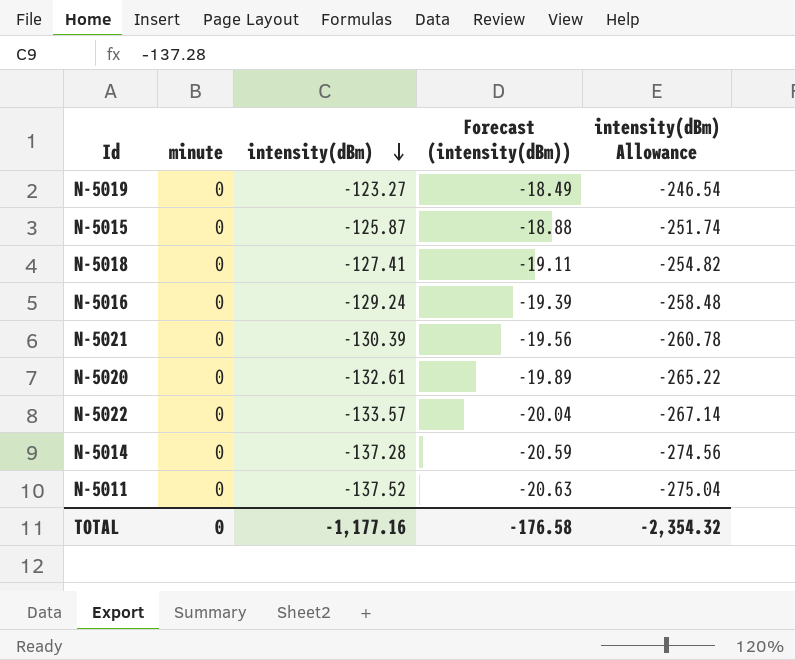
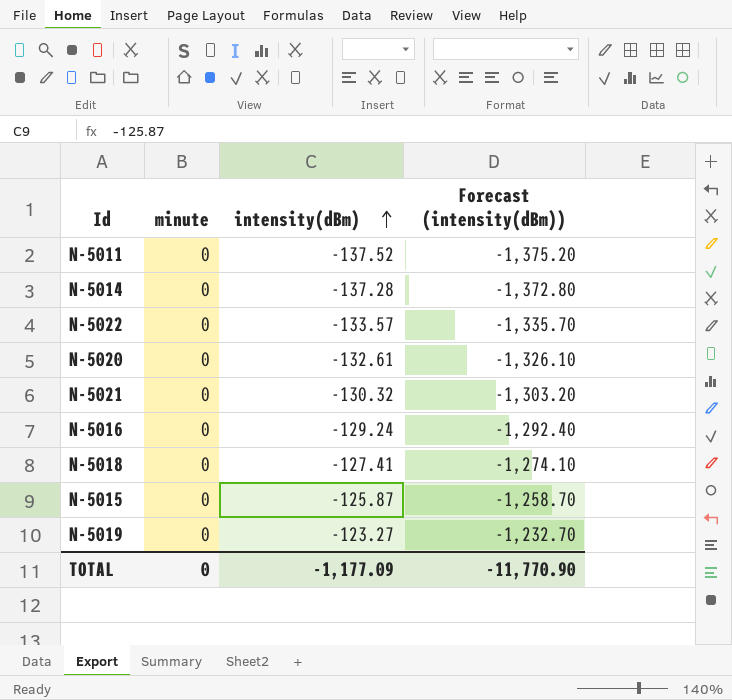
row order: intensity(dBm) descending -> intensity(dBm) ascending
column intensity(dBm) Allowance | formula: [intensity(dBm)] * 2 -> none
column Forecast (intensity(dBm)) | formula: [intensity(dBm)] * 0.15 -> [intensity(dBm)] * 10
N-5021 | intensity(dBm): -130.39 -> -130.32
TOTAL | intensity(dBm): -1,177.16 -> -1,177.09
TOTAL | Forecast (intensity(dBm)): -176.58 -> -11,770.90

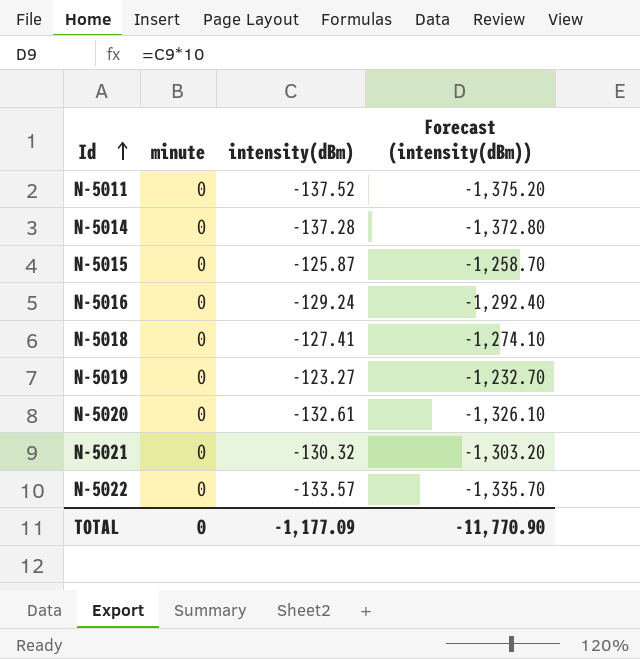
row order: intensity(dBm) ascending -> Id ascending

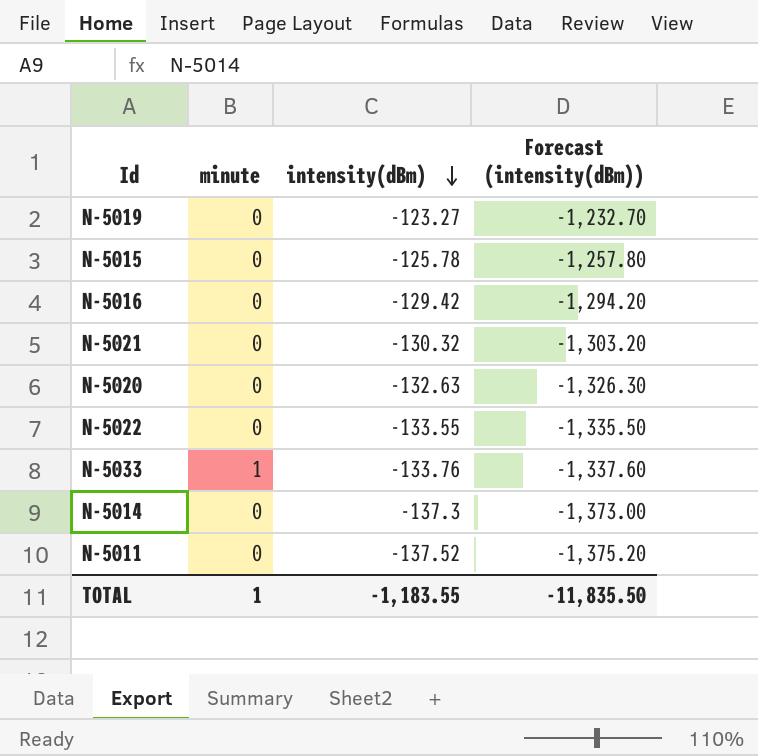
row order: Id ascending -> intensity(dBm) descending
row N-5018: 0 | -127.41 | -1,274.10 -> none
N-5015 | intensity(dBm): -125.87 -> -125.78
N-5015 | Forecast (intensity(dBm)): -1,258.70 -> -1,257.80
N-5016 | intensity(dBm): -129.24 -> -129.42
N-5016 | Forecast (intensity(dBm)): -1,292.40 -> -1,294.20
N-5020 | intensity(dBm): -132.61 -> -132.63
N-5020 | Forecast (intensity(dBm)): -1,326.10 -> -1,326.30
N-5022 | intensity(dBm): -133.57 -> -133.55
N-5022 | Forecast (intensity(dBm)): -1,335.70 -> -1,335.50
row N-5033: none -> 1 | -133.76 | -1,337.60
N-5014 | intensity(dBm): -137.28 -> -137.3
N-5014 | Forecast (intensity(dBm)): -1,372.80 -> -1,373.00
TOTAL | minute: 0 -> 1
TOTAL | intensity(dBm): -1,177.09 -> -1,183.55
TOTAL | Forecast (intensity(dBm)): -11,770.90 -> -11,835.50

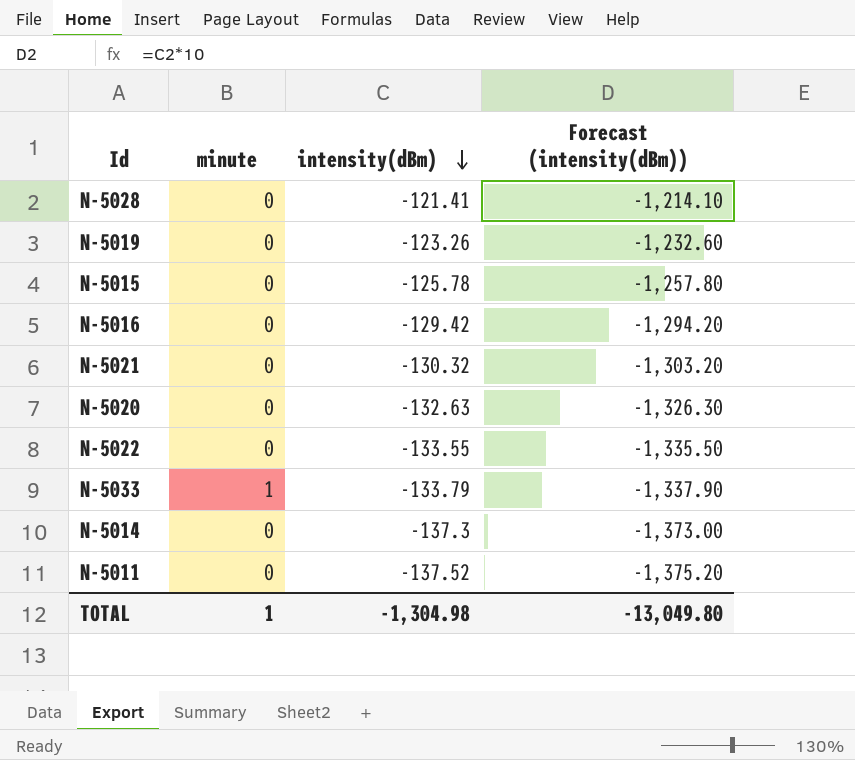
row N-5028: none -> 0 | -121.41 | -1,214.10
N-5019 | intensity(dBm): -123.27 -> -123.26
N-5019 | Forecast (intensity(dBm)): -1,232.70 -> -1,232.60
N-5033 | intensity(dBm): -133.76 -> -133.79
N-5033 | Forecast (intensity(dBm)): -1,337.60 -> -1,337.90
TOTAL | intensity(dBm): -1,183.55 -> -1,304.98
TOTAL | Forecast (intensity(dBm)): -11,835.50 -> -13,049.80

